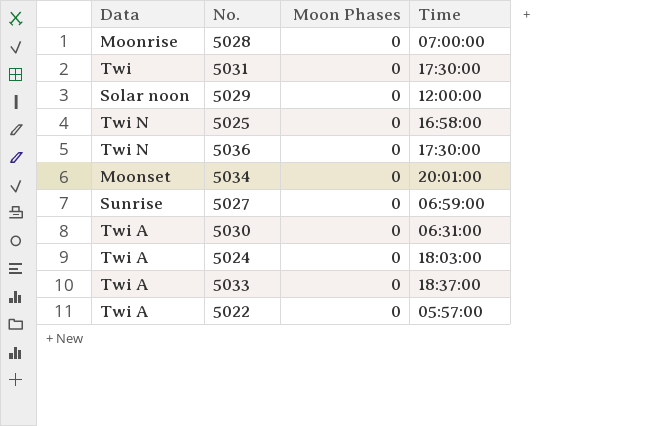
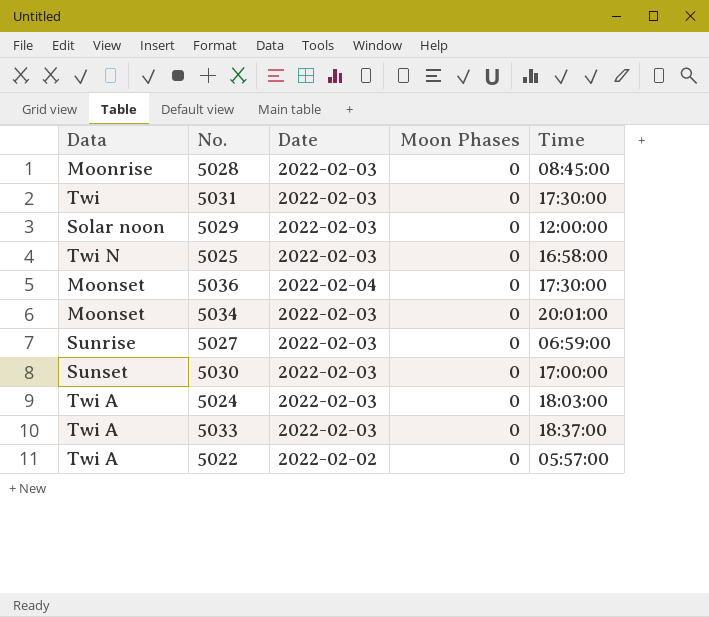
column Date | position: none -> 3
5028 | Time: 07:00:00 -> 08:45:00
5036 | Data: Twi N -> Moonset
5030 | Data: Twi A -> Sunset
5030 | Time: 06:31:00 -> 17:00:00

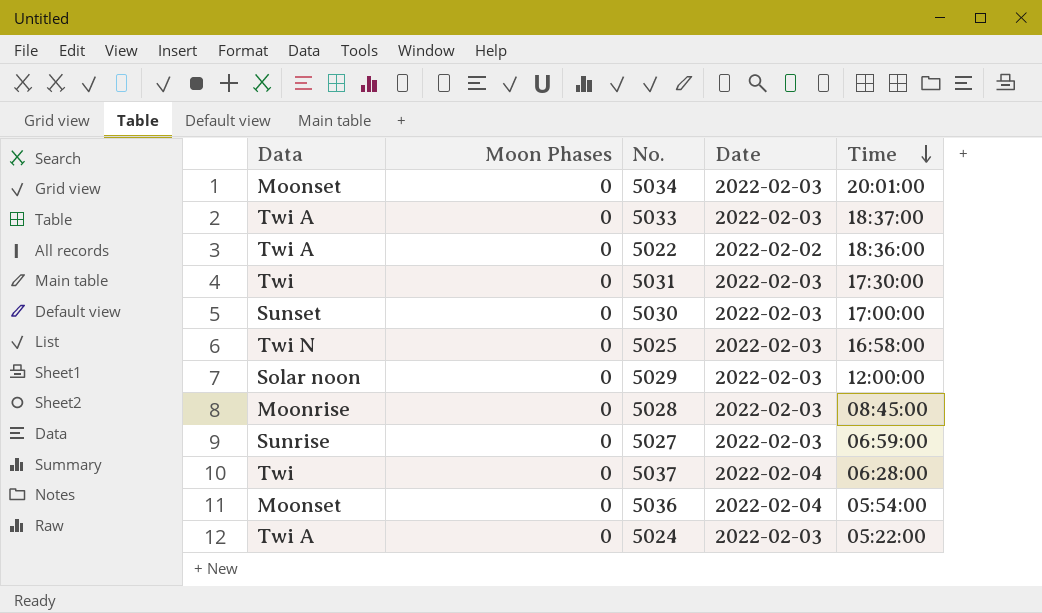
row order: none -> Time descending
column Moon Phases | position: 4 -> 2
5022 | Time: 05:57:00 -> 18:36:00
row 5037: none -> Twi | 0 | 2022-02-04 | 06:28:00
5036 | Time: 17:30:00 -> 05:54:00
5024 | Time: 18:03:00 -> 05:22:00

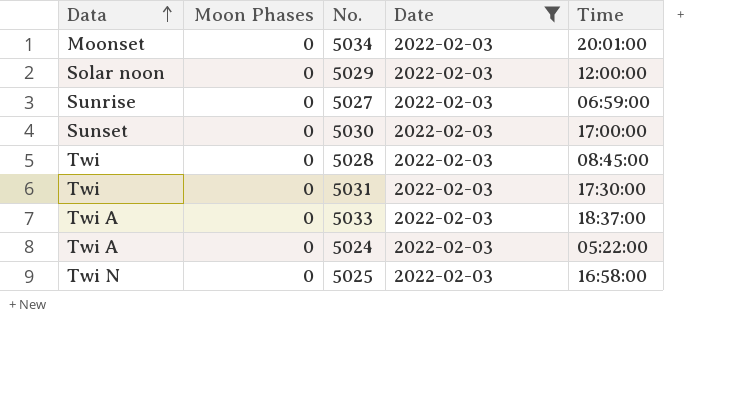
filter: none -> Date = 2022-02-03
row order: Time descending -> Data ascending
5028 | Data: Moonrise -> Twi

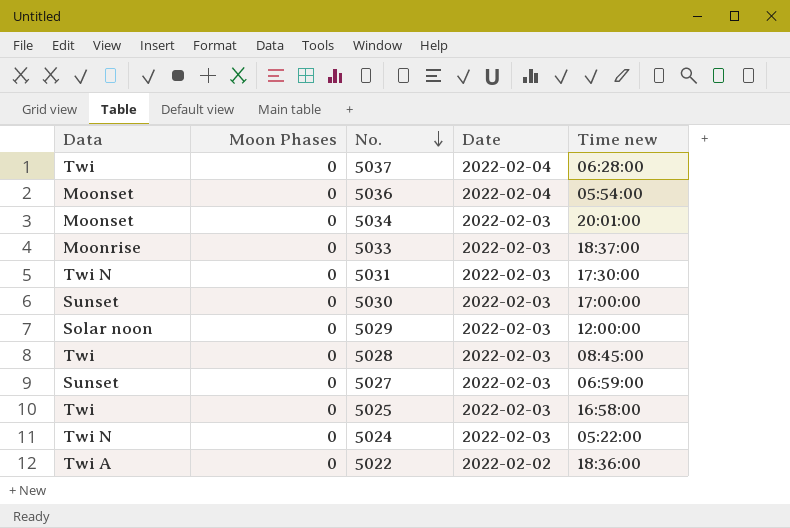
filter: Date = 2022-02-03 -> none
row order: Data ascending -> No. descending
column name: Time -> Time new
5033 | Data: Twi A -> Moonrise
5031 | Data: Twi -> Twi N
5027 | Data: Sunrise -> Sunset
5025 | Data: Twi N -> Twi
5024 | Data: Twi A -> Twi N

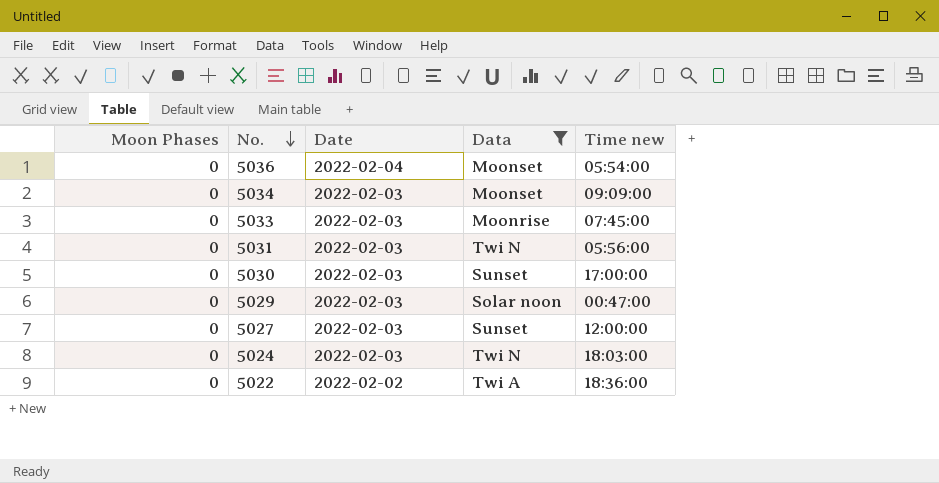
filter: none -> Data != Twi
column Data | position: 1 -> 4
5034 | Time new: 20:01:00 -> 09:09:00
5033 | Time new: 18:37:00 -> 07:45:00
5031 | Time new: 17:30:00 -> 05:56:00
5029 | Time new: 12:00:00 -> 00:47:00
5027 | Time new: 06:59:00 -> 12:00:00
5024 | Time new: 05:22:00 -> 18:03:00

